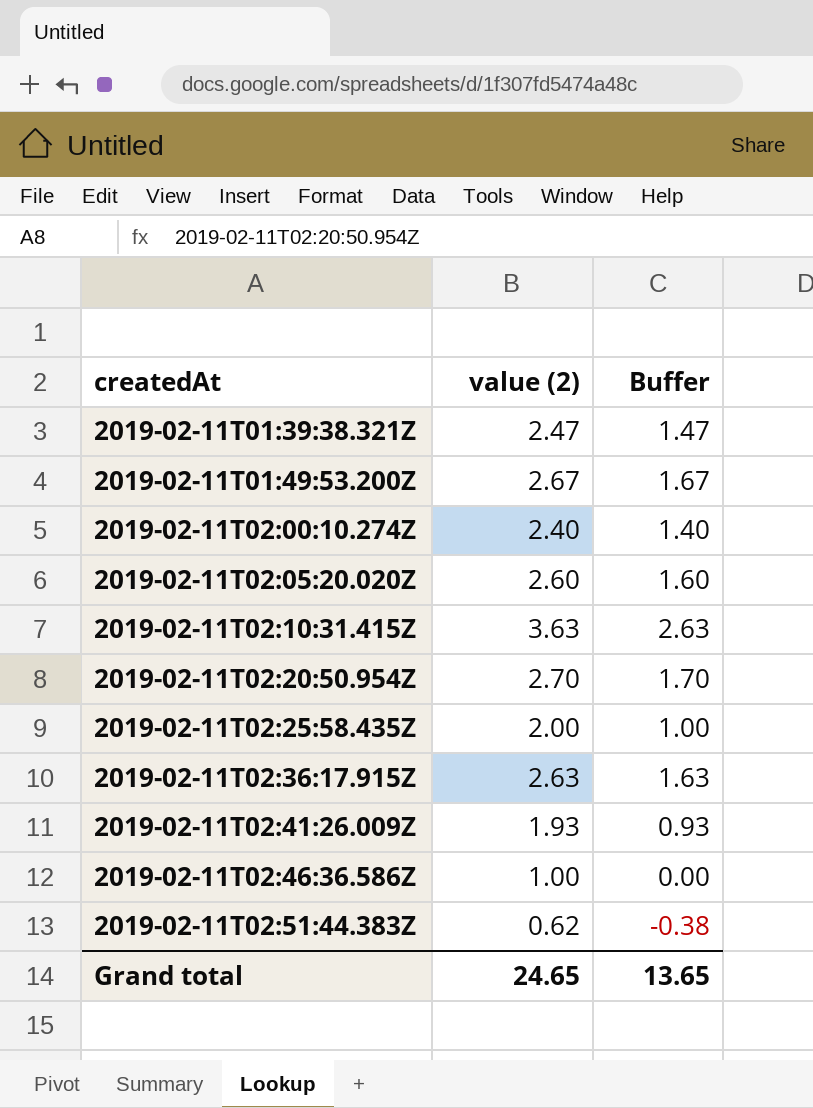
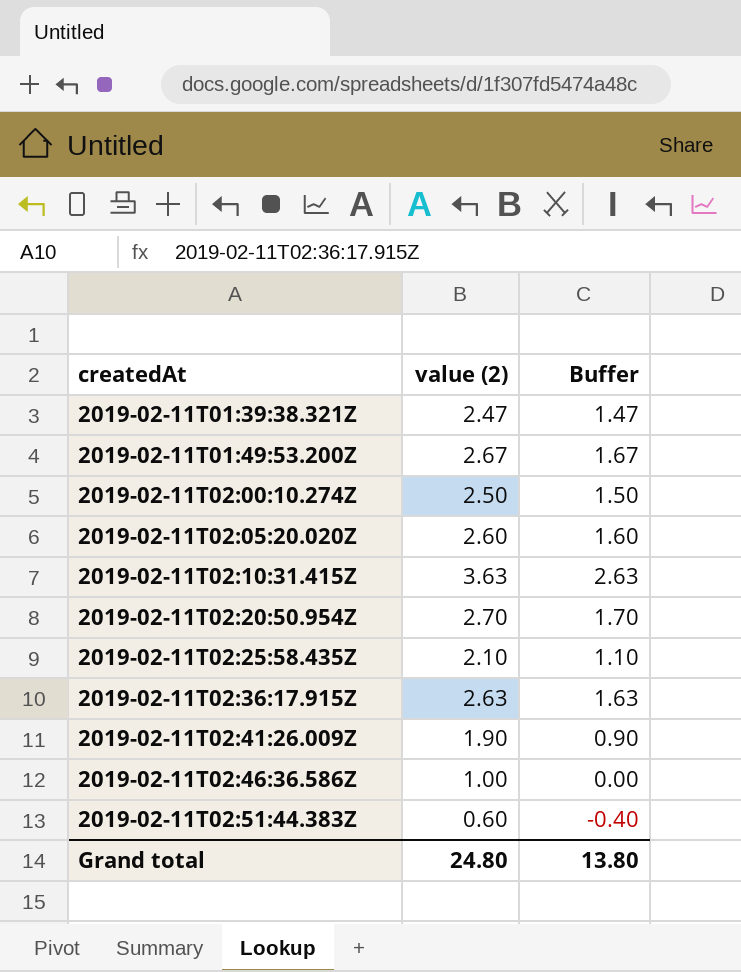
2019-02-11T02:00:10.274Z | value (2): 2.40 -> 2.50
2019-02-11T02:00:10.274Z | Buffer: 1.40 -> 1.50
2019-02-11T02:25:58.435Z | value (2): 2.00 -> 2.10
2019-02-11T02:25:58.435Z | Buffer: 1.00 -> 1.10
2019-02-11T02:41:26.009Z | value (2): 1.93 -> 1.90
2019-02-11T02:41:26.009Z | Buffer: 0.93 -> 0.90
2019-02-11T02:51:44.383Z | value (2): 0.62 -> 0.60
2019-02-11T02:51:44.383Z | Buffer: -0.38 -> -0.40
Grand total | value (2): 24.65 -> 24.80
Grand total | Buffer: 13.65 -> 13.80

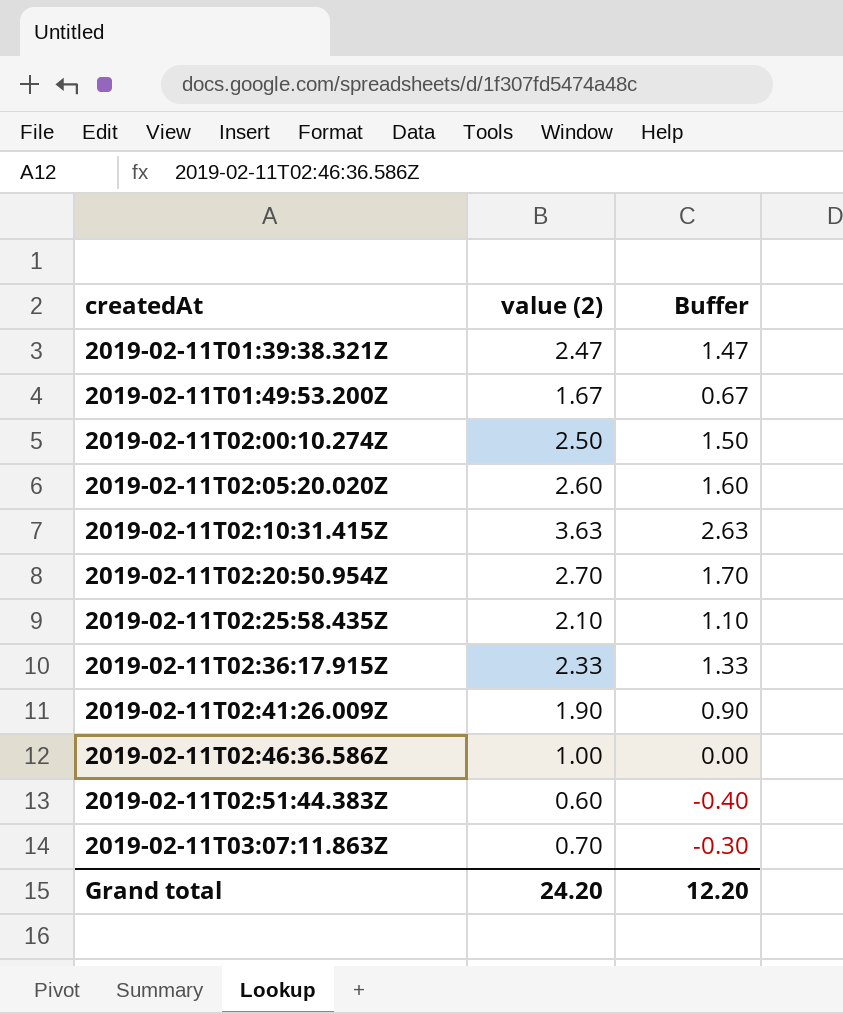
2019-02-11T01:49:53.200Z | value (2): 2.67 -> 1.67
2019-02-11T01:49:53.200Z | Buffer: 1.67 -> 0.67
2019-02-11T02:36:17.915Z | value (2): 2.63 -> 2.33
2019-02-11T02:36:17.915Z | Buffer: 1.63 -> 1.33
row 2019-02-11T03:07:11.863Z: none -> 0.70 | -0.30
Grand total | value (2): 24.80 -> 24.20
Grand total | Buffer: 13.80 -> 12.20

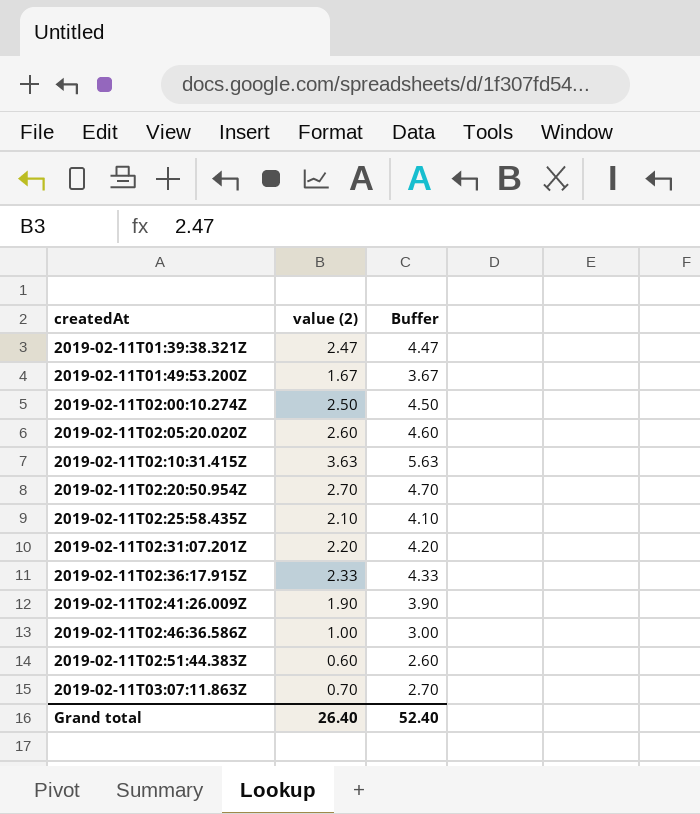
column Buffer | formula: [value (2)] - 1 -> [value (2)] + 2
row 2019-02-11T02:31:07.201Z: none -> 2.20 | 4.20
Grand total | value (2): 24.20 -> 26.40
Grand total | Buffer: 12.20 -> 52.40

